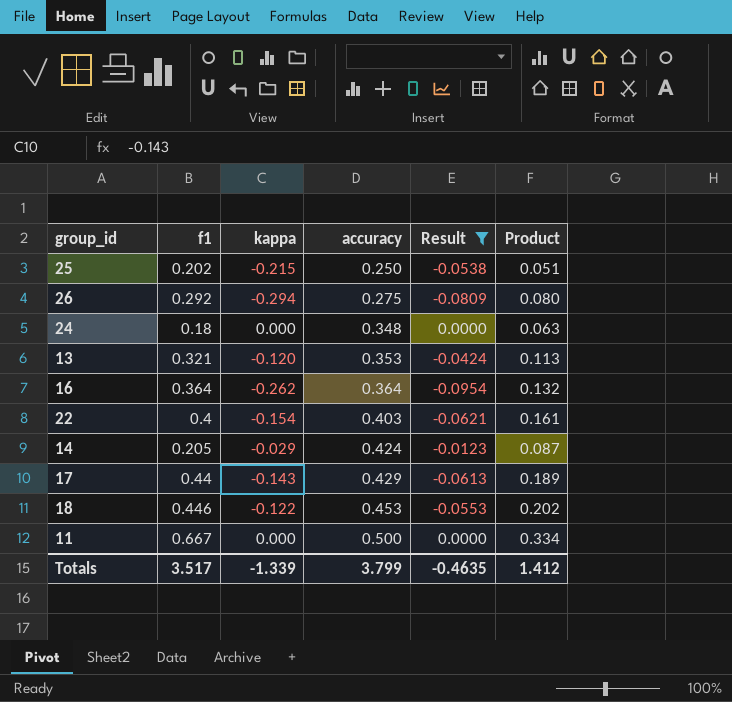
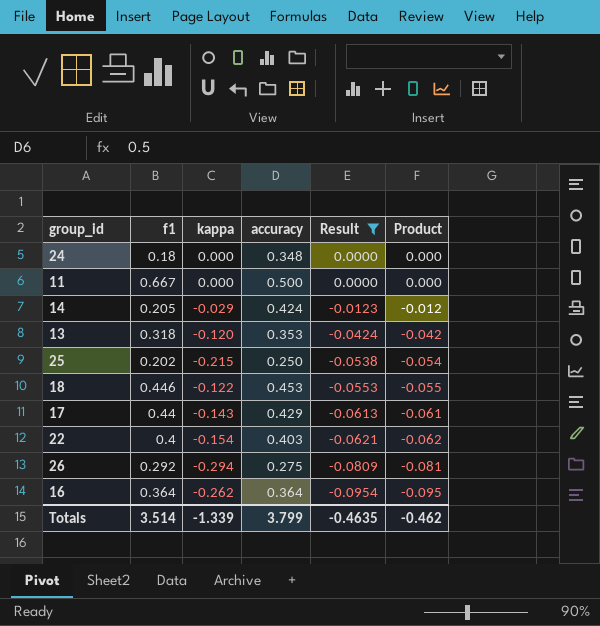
row order: accuracy ascending -> Result descending
column Product | formula: [f1] * [accuracy] -> [kappa] * [accuracy]
13 | f1: 0.321 -> 0.318
Totals | f1: 3.517 -> 3.514
Totals | Product: 1.412 -> -0.462

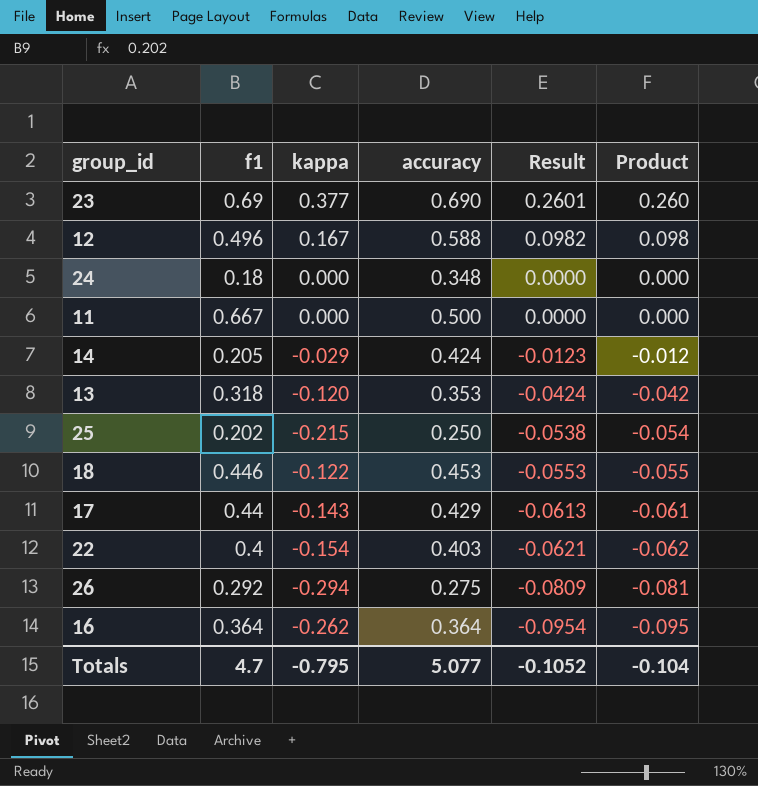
filter: Result <= 0.0000 -> none
Totals | f1: 3.514 -> 4.7
Totals | kappa: -1.339 -> -0.795
Totals | accuracy: 3.799 -> 5.077
Totals | Result: -0.4635 -> -0.1052
Totals | Product: -0.462 -> -0.104

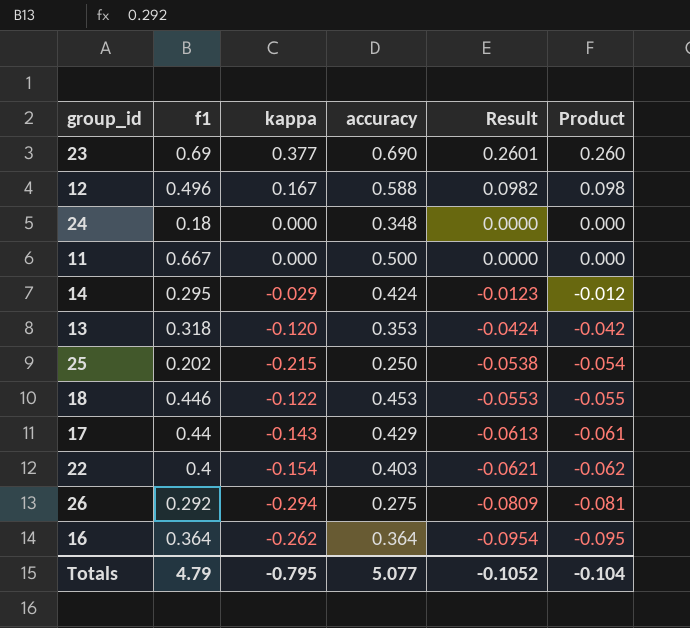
14 | f1: 0.205 -> 0.295
Totals | f1: 4.7 -> 4.79

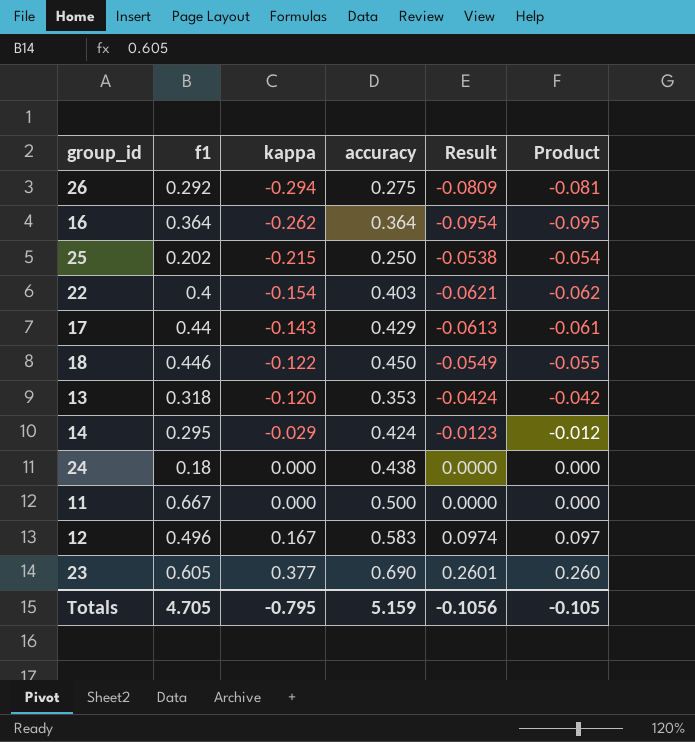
row order: Result descending -> kappa ascending
18 | accuracy: 0.453 -> 0.450
18 | Result: -0.0553 -> -0.0549
24 | accuracy: 0.348 -> 0.438
12 | accuracy: 0.588 -> 0.583
12 | Result: 0.0982 -> 0.0974
12 | Product: 0.098 -> 0.097
23 | f1: 0.69 -> 0.605
Totals | f1: 4.79 -> 4.705
Totals | accuracy: 5.077 -> 5.159
Totals | Result: -0.1052 -> -0.1056
Totals | Product: -0.104 -> -0.105

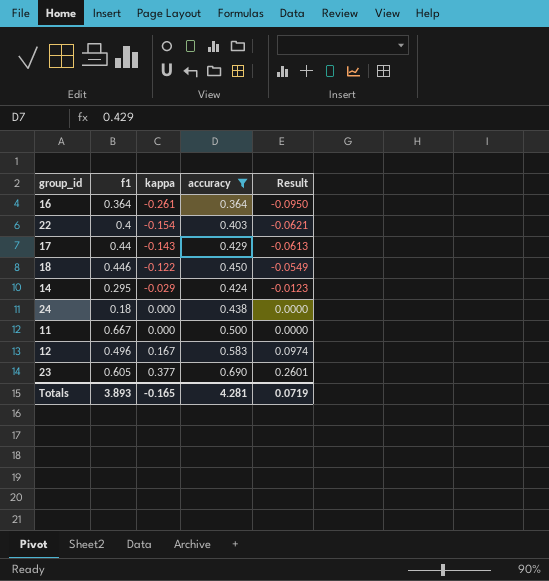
filter: none -> accuracy >= 0.364
column Product | formula: [kappa] * [accuracy] -> none
16 | kappa: -0.262 -> -0.261
16 | Result: -0.0954 -> -0.0950
Totals | f1: 4.705 -> 3.893
Totals | kappa: -0.795 -> -0.165
Totals | accuracy: 5.159 -> 4.281
Totals | Result: -0.1056 -> 0.0719

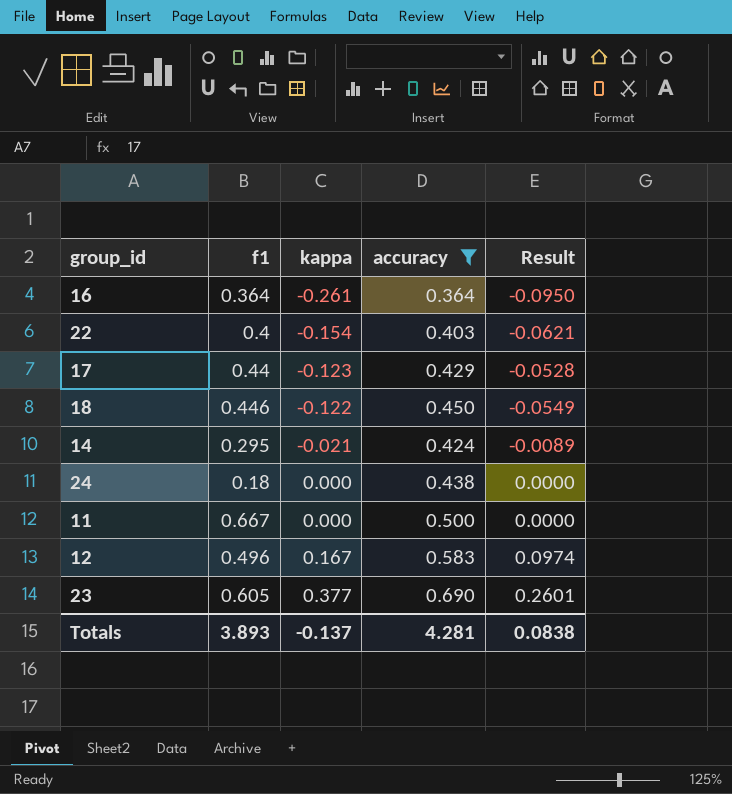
17 | kappa: -0.143 -> -0.123
17 | Result: -0.0613 -> -0.0528
14 | kappa: -0.029 -> -0.021
14 | Result: -0.0123 -> -0.0089
Totals | kappa: -0.165 -> -0.137
Totals | Result: 0.0719 -> 0.0838

